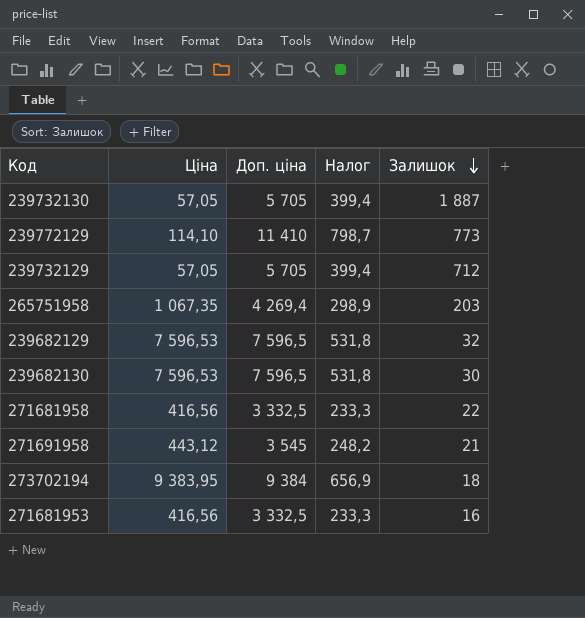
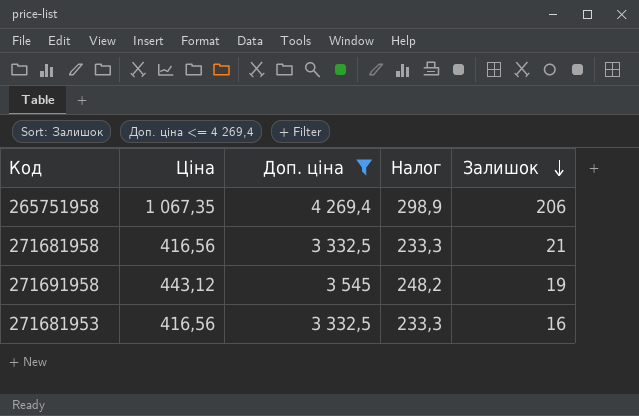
filter: none -> Доп. ціна <= 4 269,4
265751958 | Залишок: 203 -> 206
271681958 | Залишок: 22 -> 21
271691958 | Залишок: 21 -> 19

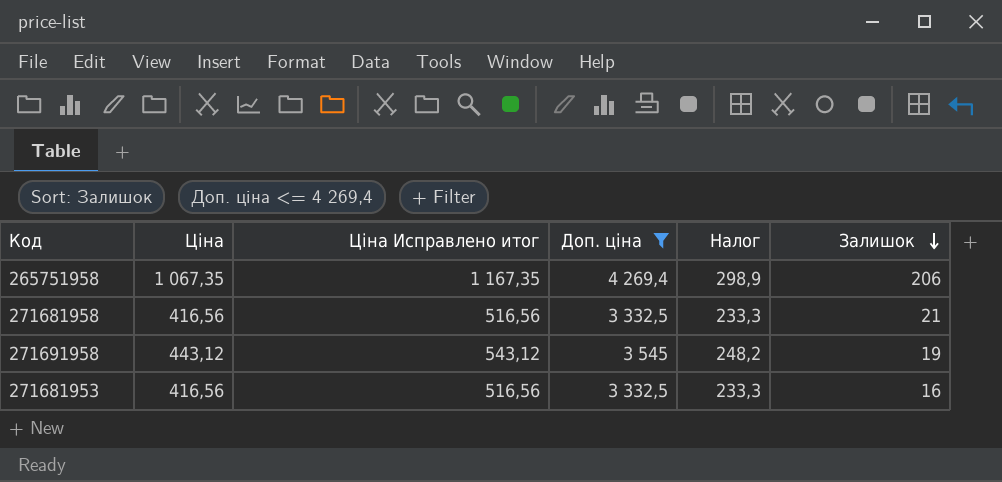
column Ціна Исправлено итог | formula: none -> [Ціна] + 100

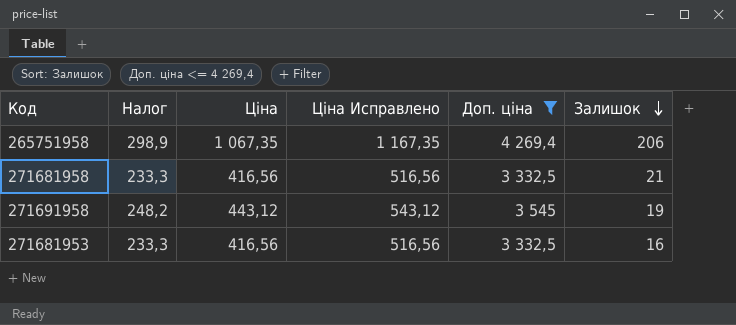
column Налог | position: 5 -> 2
column name: Ціна Исправлено итог -> Ціна Исправлено

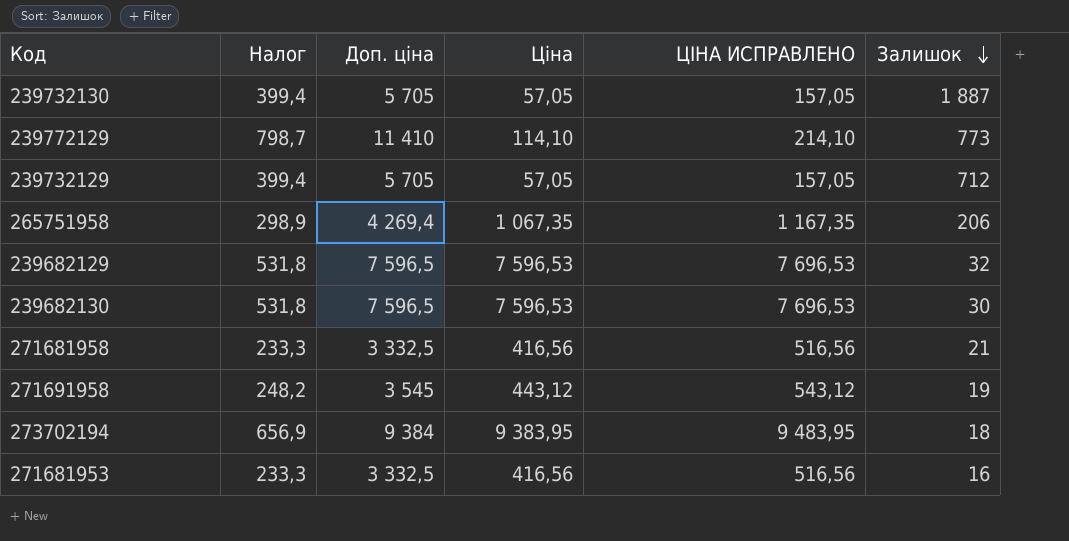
filter: Доп. ціна <= 4 269,4 -> none
column Доп. ціна | position: 5 -> 3
column name: Ціна Исправлено -> ЦІНА ИСПРАВЛЕНО

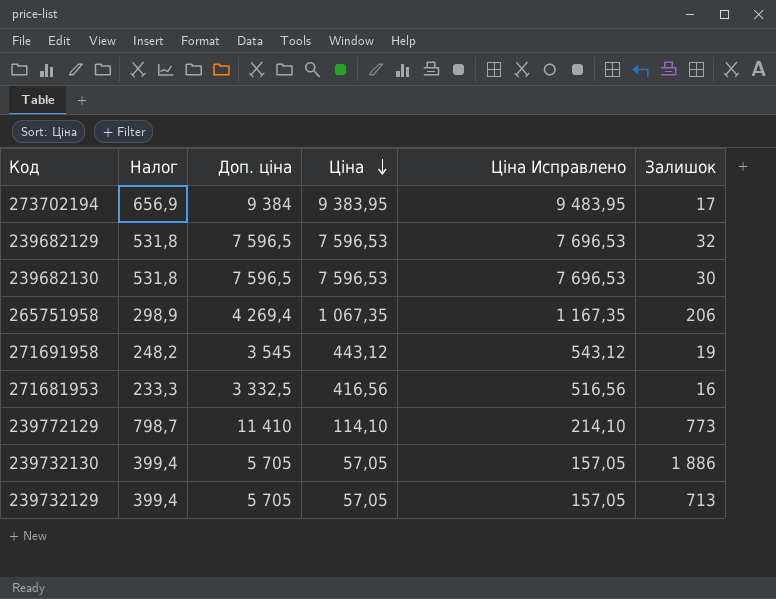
row order: Залишок descending -> Ціна descending
column name: ЦІНА ИСПРАВЛЕНО -> Ціна Исправлено
row 271681958: 233,3 | 3 332,5 | 416,56 | 516,56 | 21 -> none
273702194 | Залишок: 18 -> 17
239732130 | Залишок: 1 887 -> 1 886
239732129 | Залишок: 712 -> 713

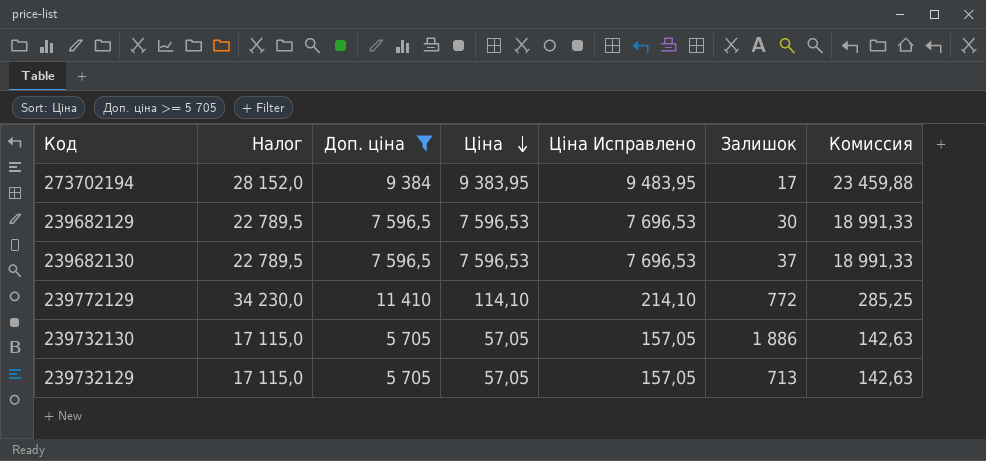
filter: none -> Доп. ціна >= 5 705
column Налог | formula: [Доп. ціна] * 0,07 -> [Доп. ціна] * 3
column Комиссия | formula: none -> [Ціна] * 2,5
239682129 | Залишок: 32 -> 30
239682130 | Залишок: 30 -> 37
239772129 | Залишок: 773 -> 772

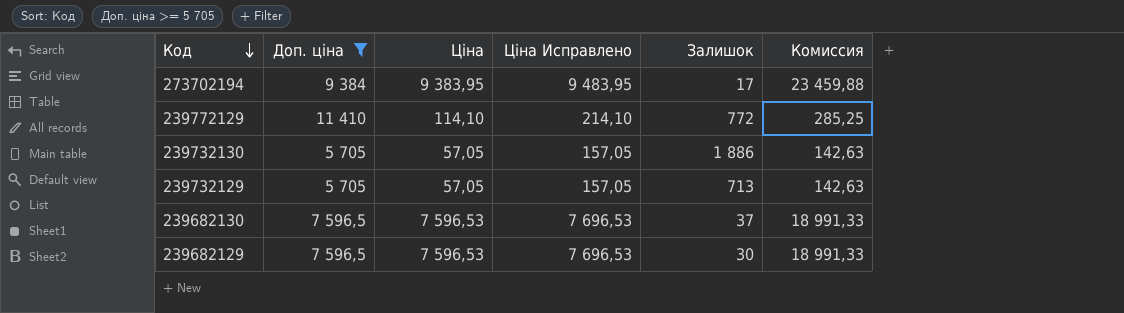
row order: Ціна descending -> Код descending
column Налог | formula: [Доп. ціна] * 3 -> none

